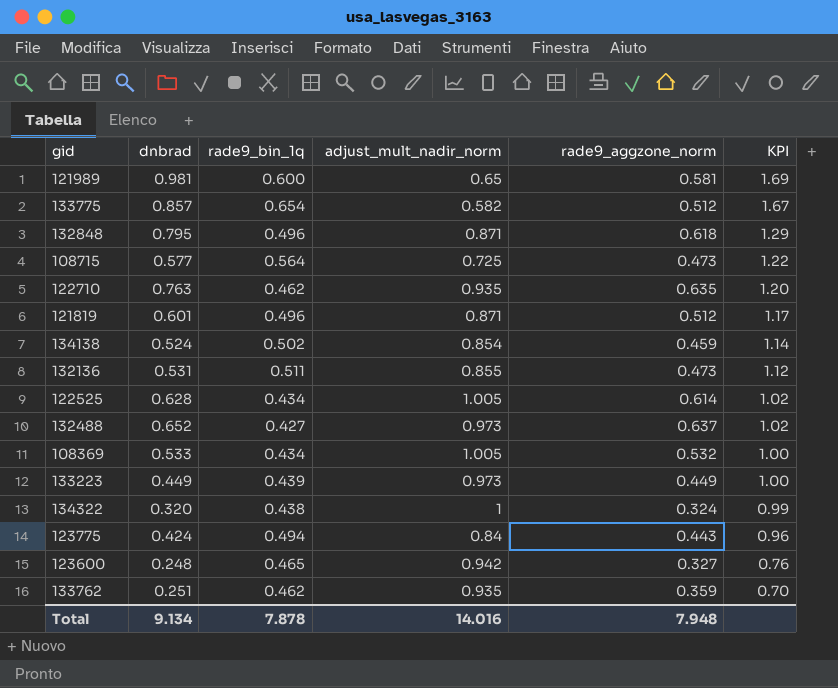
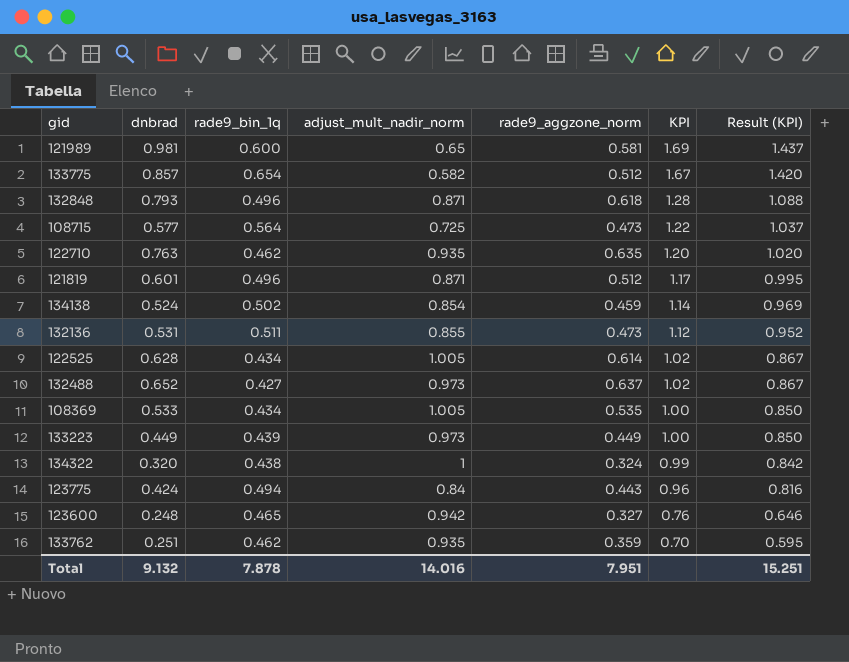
column Result (KPI) | formula: none -> [KPI] * 0.85
132848 | dnbrad: 0.795 -> 0.793
132848 | KPI: 1.29 -> 1.28
108369 | rade9_aggzone_norm: 0.532 -> 0.535
Total | dnbrad: 9.134 -> 9.132
Total | rade9_aggzone_norm: 7.948 -> 7.951

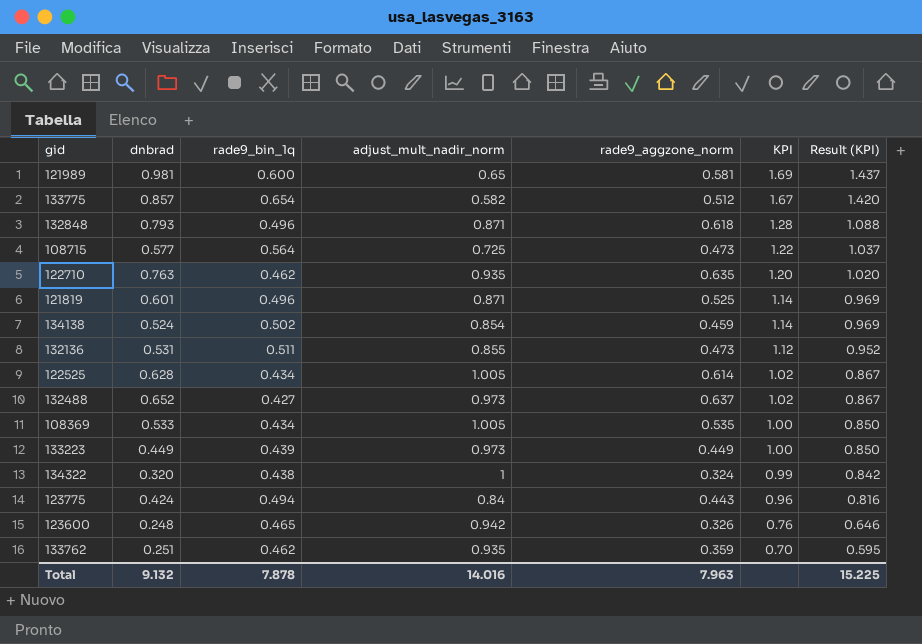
121819 | rade9_aggzone_norm: 0.512 -> 0.525
121819 | KPI: 1.17 -> 1.14
121819 | Result (KPI): 0.995 -> 0.969
123600 | rade9_aggzone_norm: 0.327 -> 0.326
Total | rade9_aggzone_norm: 7.951 -> 7.963
Total | Result (KPI): 15.251 -> 15.225

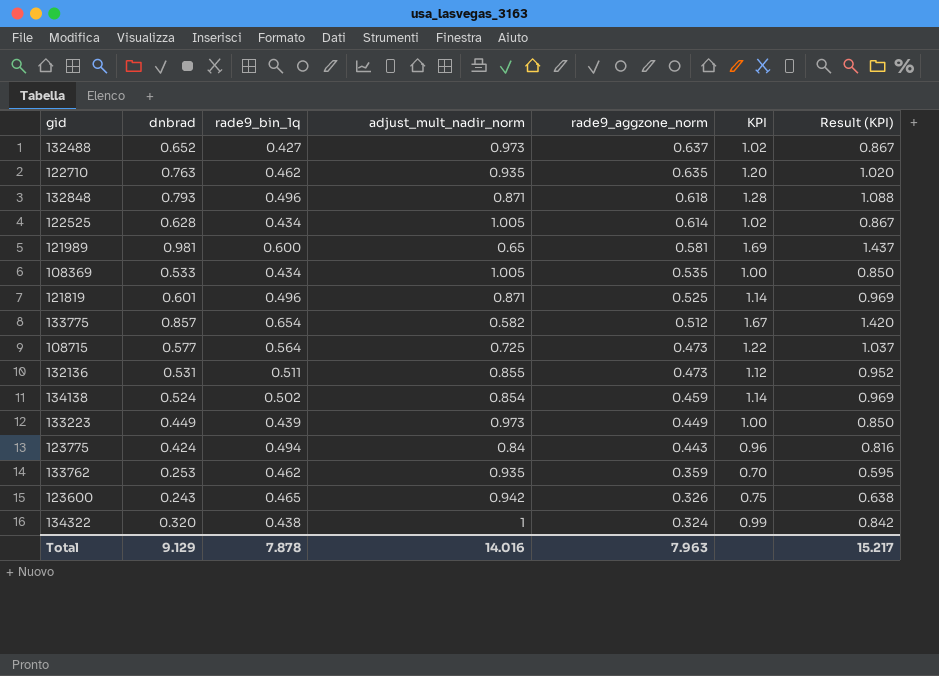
row order: KPI descending -> rade9_aggzone_norm descending
133762 | dnbrad: 0.251 -> 0.253
123600 | dnbrad: 0.248 -> 0.243
123600 | KPI: 0.76 -> 0.75
123600 | Result (KPI): 0.646 -> 0.638
Total | dnbrad: 9.132 -> 9.129
Total | Result (KPI): 15.225 -> 15.217

